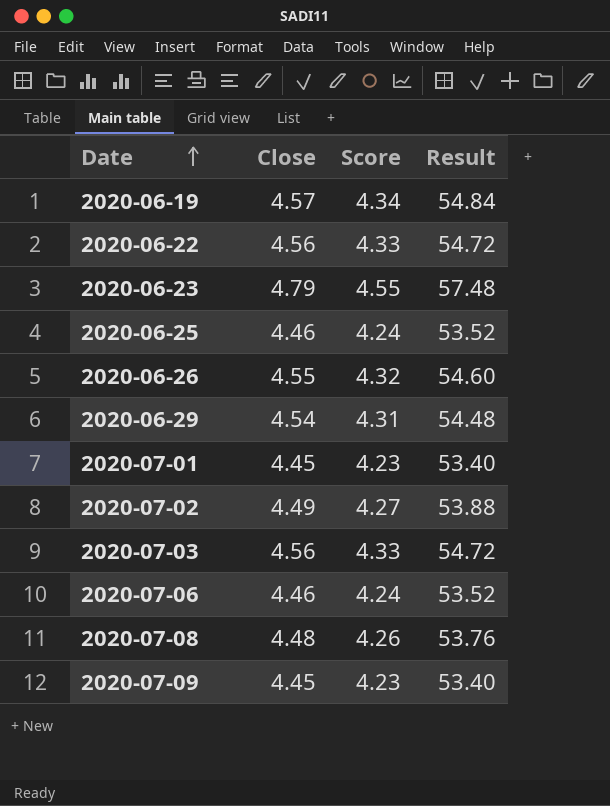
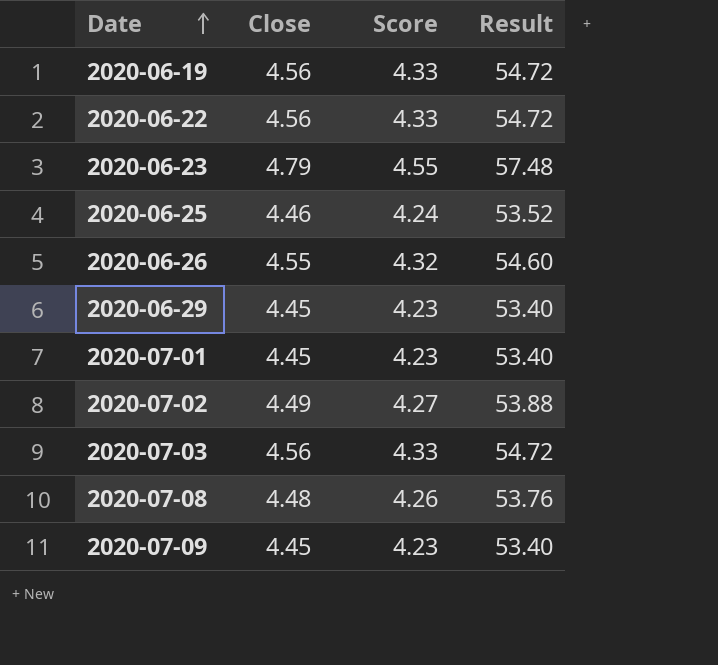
row 2020-07-06: 4.46 | 4.24 | 53.52 -> none
2020-06-19 | Close: 4.57 -> 4.56
2020-06-19 | Score: 4.34 -> 4.33
2020-06-19 | Result: 54.84 -> 54.72
2020-06-29 | Close: 4.54 -> 4.45
2020-06-29 | Score: 4.31 -> 4.23
2020-06-29 | Result: 54.48 -> 53.40

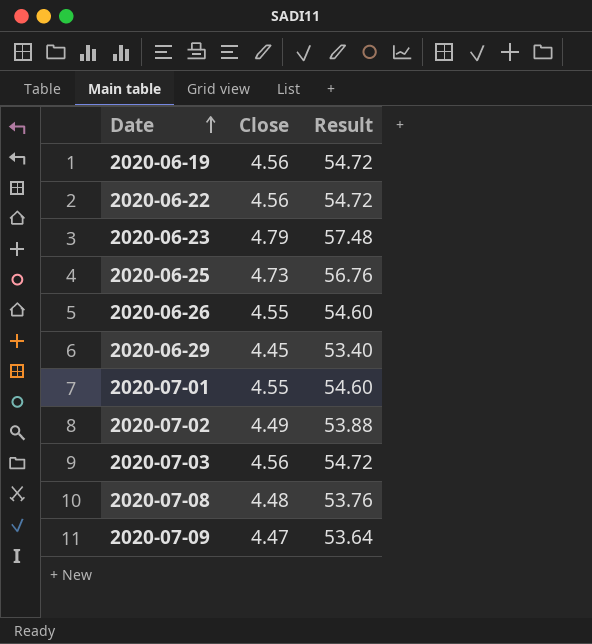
column Score | formula: [Close] * 0.95 -> none
2020-06-25 | Close: 4.46 -> 4.73
2020-06-25 | Result: 53.52 -> 56.76
2020-07-01 | Close: 4.45 -> 4.55
2020-07-01 | Result: 53.40 -> 54.60
2020-07-09 | Close: 4.45 -> 4.47
2020-07-09 | Result: 53.40 -> 53.64

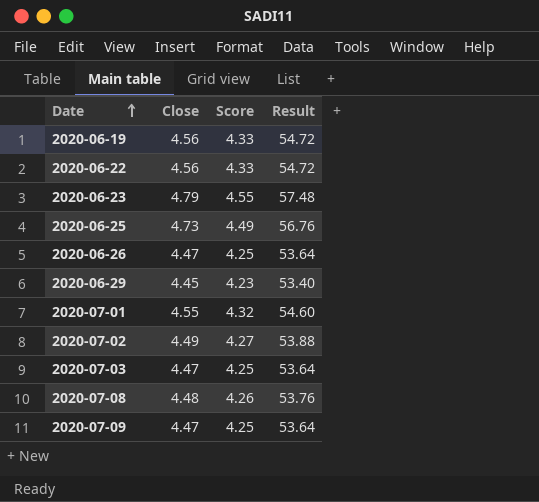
column Score | formula: none -> [Close] * 0.95
2020-06-26 | Close: 4.55 -> 4.47
2020-06-26 | Result: 54.60 -> 53.64
2020-07-03 | Close: 4.56 -> 4.47
2020-07-03 | Result: 54.72 -> 53.64

